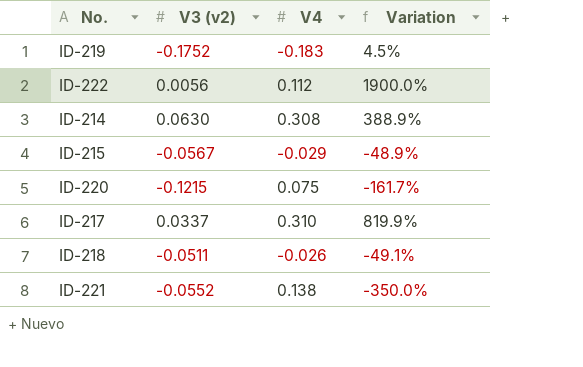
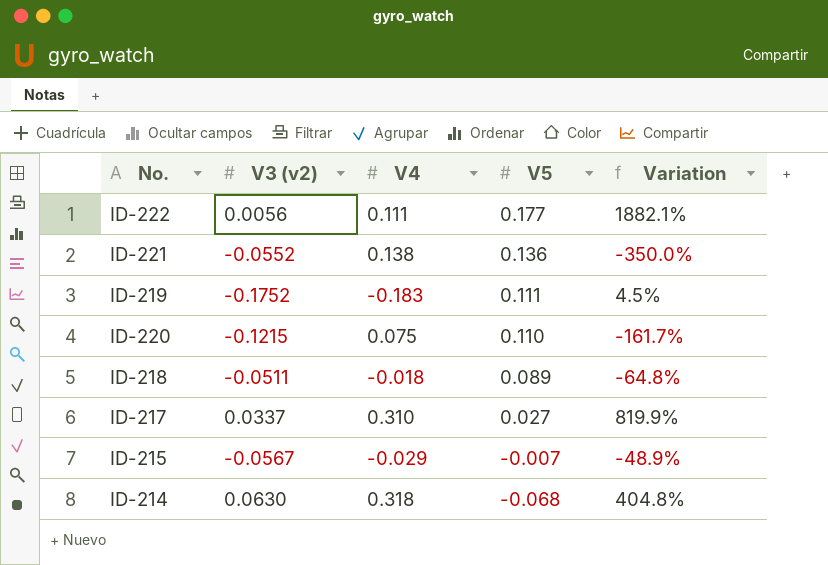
row order: none -> V5 descending
column V5 | position: none -> 4
ID-222 | V4: 0.112 -> 0.111
ID-222 | Variation: 1900.0% -> 1882.1%
ID-218 | V4: -0.026 -> -0.018
ID-218 | Variation: -49.1% -> -64.8%
ID-214 | V4: 0.308 -> 0.318
ID-214 | Variation: 388.9% -> 404.8%

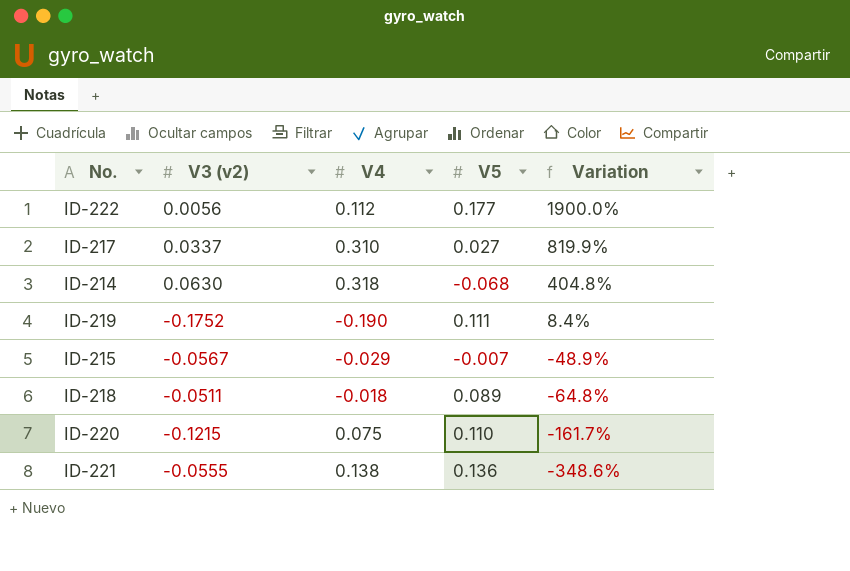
row order: V5 descending -> Variation descending
ID-222 | V4: 0.111 -> 0.112
ID-222 | Variation: 1882.1% -> 1900.0%
ID-219 | V4: -0.183 -> -0.190
ID-219 | Variation: 4.5% -> 8.4%
ID-221 | V3 (v2): -0.0552 -> -0.0555
ID-221 | Variation: -350.0% -> -348.6%

